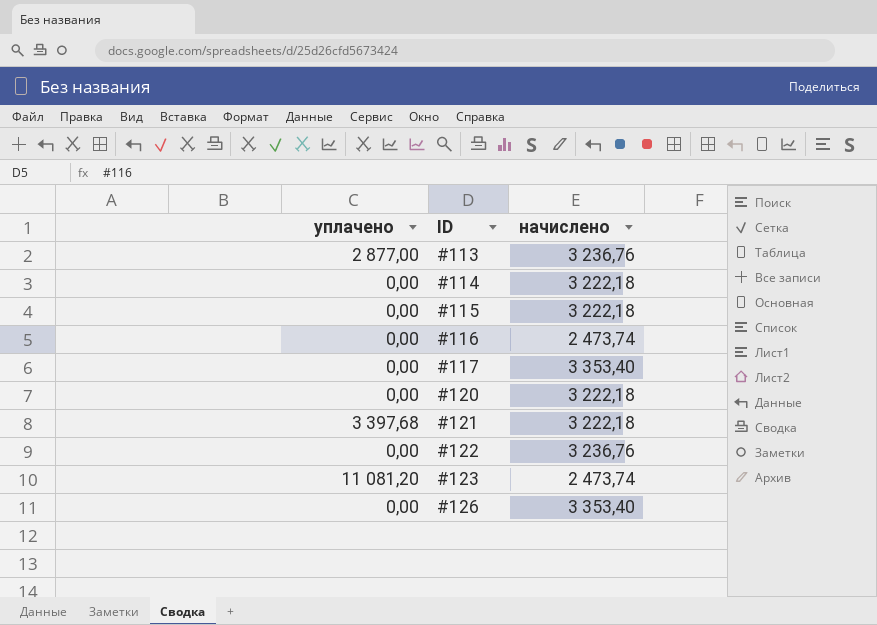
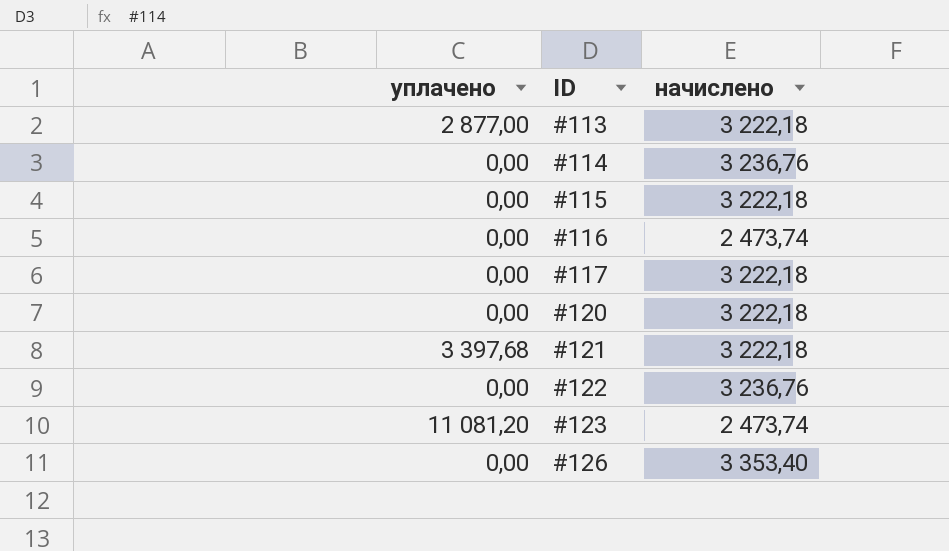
#113 | начислено: 3 236,76 -> 3 222,18
#114 | начислено: 3 222,18 -> 3 236,76
#117 | начислено: 3 353,40 -> 3 222,18

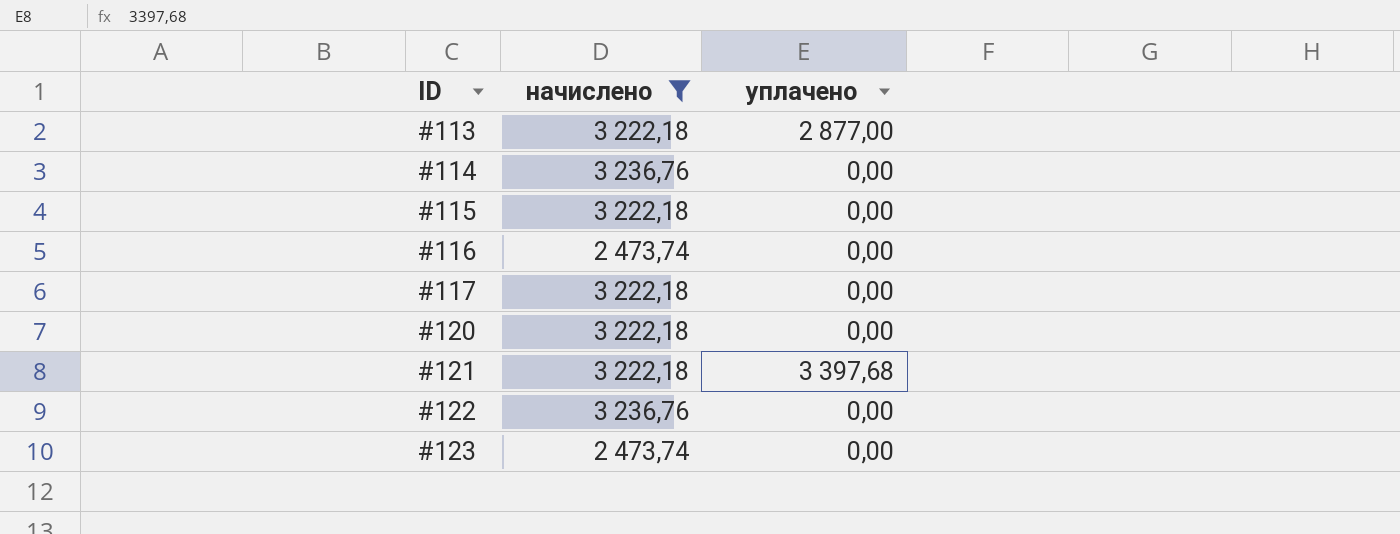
filter: none -> начислено != 3 353,40
column уплачено | position: 1 -> 3
#123 | уплачено: 11 081,20 -> 0,00

